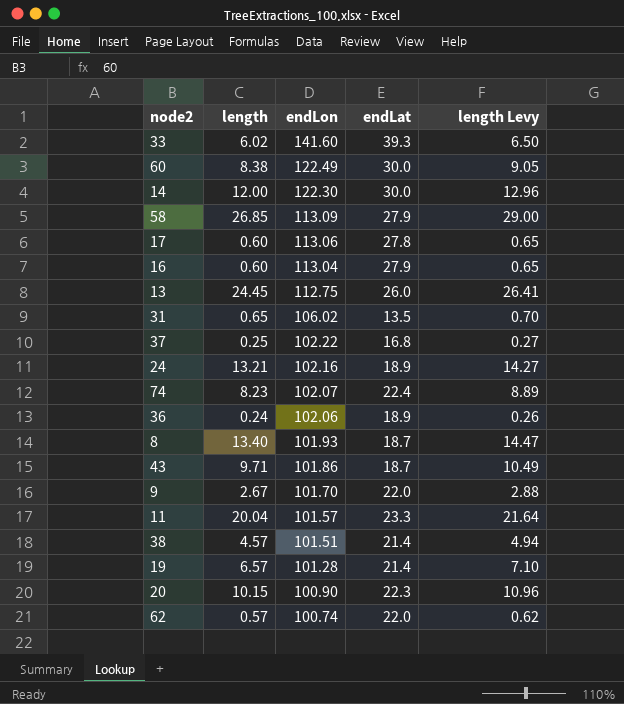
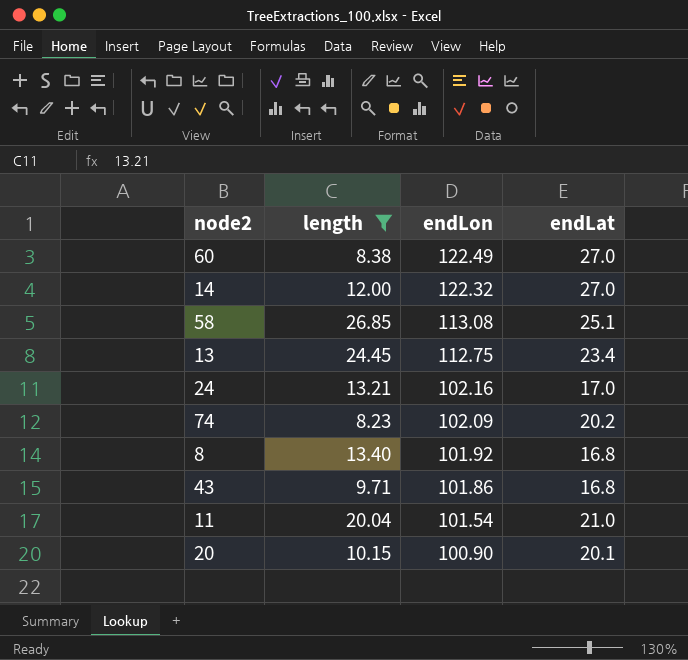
filter: none -> length >= 8.23
column length Levy | formula: [length] * 1.08 -> none
60 | endLat: 30.0 -> 27.0
14 | endLon: 122.30 -> 122.32
14 | endLat: 30.0 -> 27.0
58 | endLon: 113.09 -> 113.08
58 | endLat: 27.9 -> 25.1
13 | endLat: 26.0 -> 23.4
24 | endLat: 18.9 -> 17.0
74 | endLon: 102.07 -> 102.09
74 | endLat: 22.4 -> 20.2
8 | endLon: 101.93 -> 101.92
8 | endLat: 18.7 -> 16.8
43 | endLat: 18.7 -> 16.8
11 | endLon: 101.57 -> 101.54
11 | endLat: 23.3 -> 21.0
20 | endLat: 22.3 -> 20.1

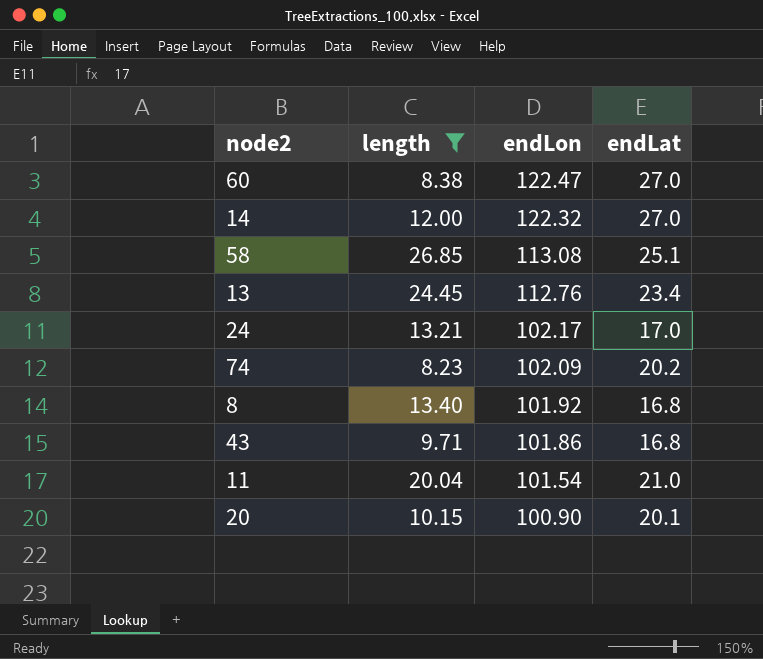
60 | endLon: 122.49 -> 122.47
13 | endLon: 112.75 -> 112.76
24 | endLon: 102.16 -> 102.17

